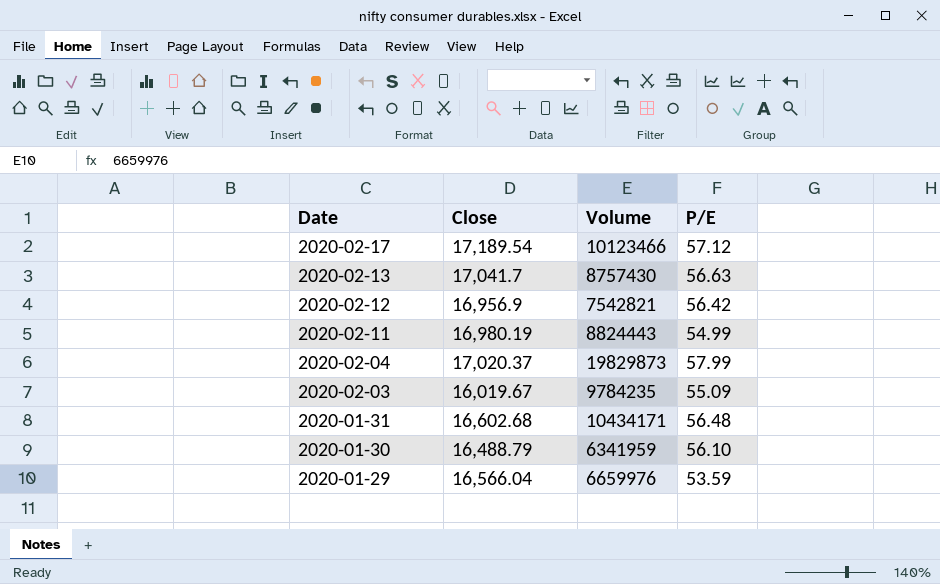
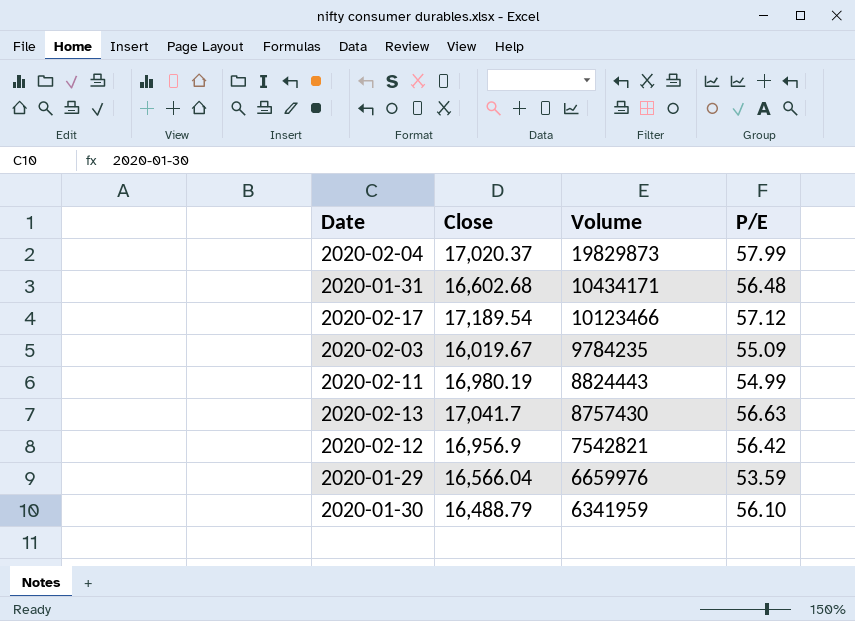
row order: Date descending -> Volume descending

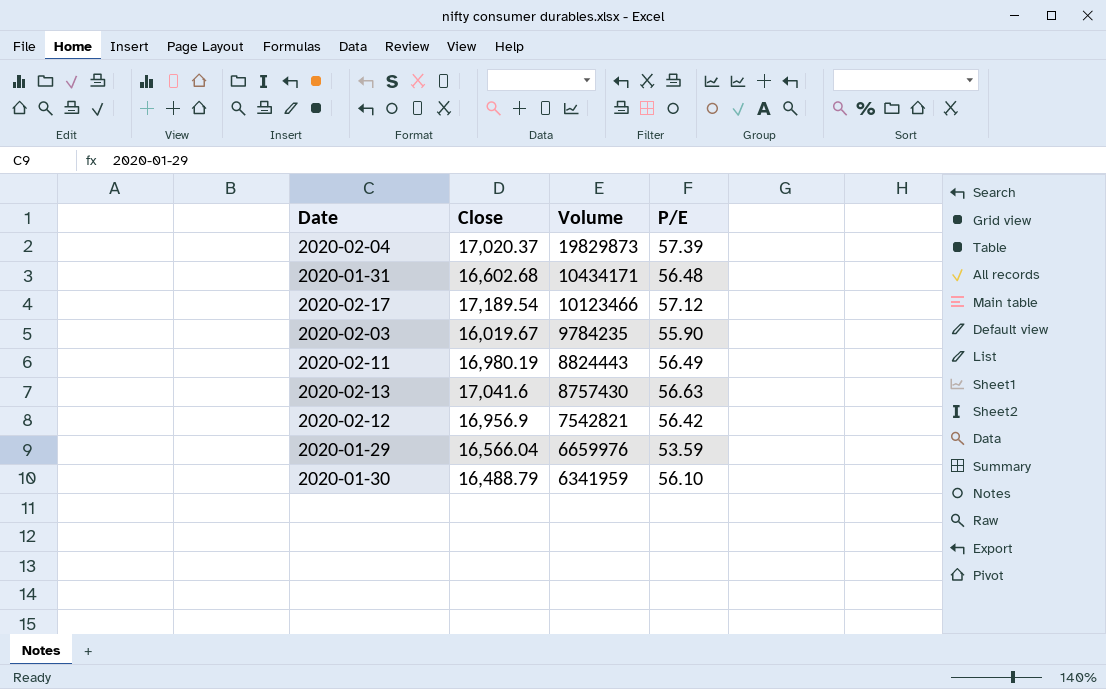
2020-02-04 | P/E: 57.99 -> 57.39
2020-02-03 | P/E: 55.09 -> 55.90
2020-02-11 | P/E: 54.99 -> 56.49
2020-02-13 | Close: 17,041.7 -> 17,041.6

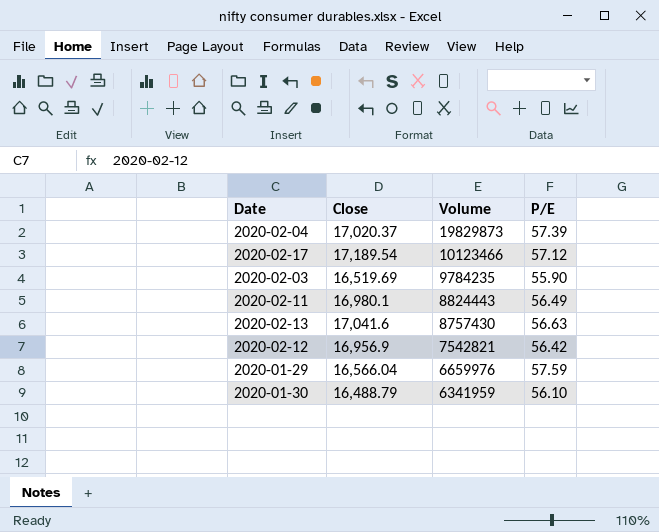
row 2020-01-31: 16,602.68 | 10434171 | 56.48 -> none
2020-02-03 | Close: 16,019.67 -> 16,519.69
2020-02-11 | Close: 16,980.19 -> 16,980.1
2020-01-29 | P/E: 53.59 -> 57.59

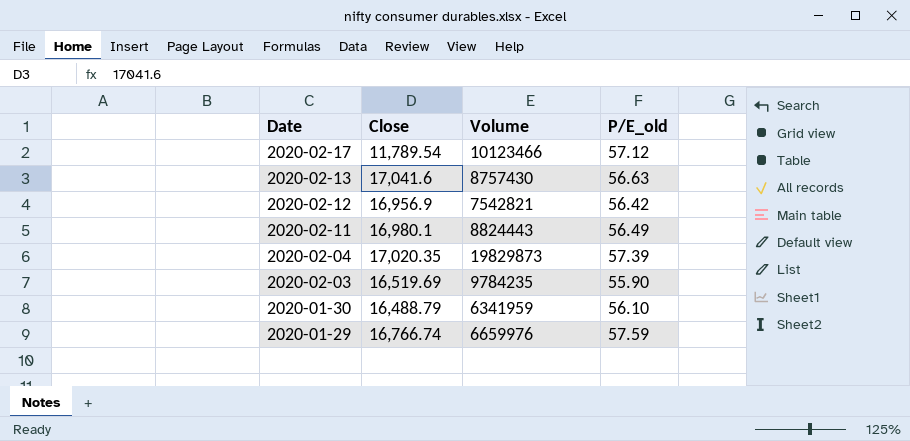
row order: Volume descending -> Date descending
column name: P/E -> P/E_old
2020-02-17 | Close: 17,189.54 -> 11,789.54
2020-02-04 | Close: 17,020.37 -> 17,020.35
2020-01-29 | Close: 16,566.04 -> 16,766.74

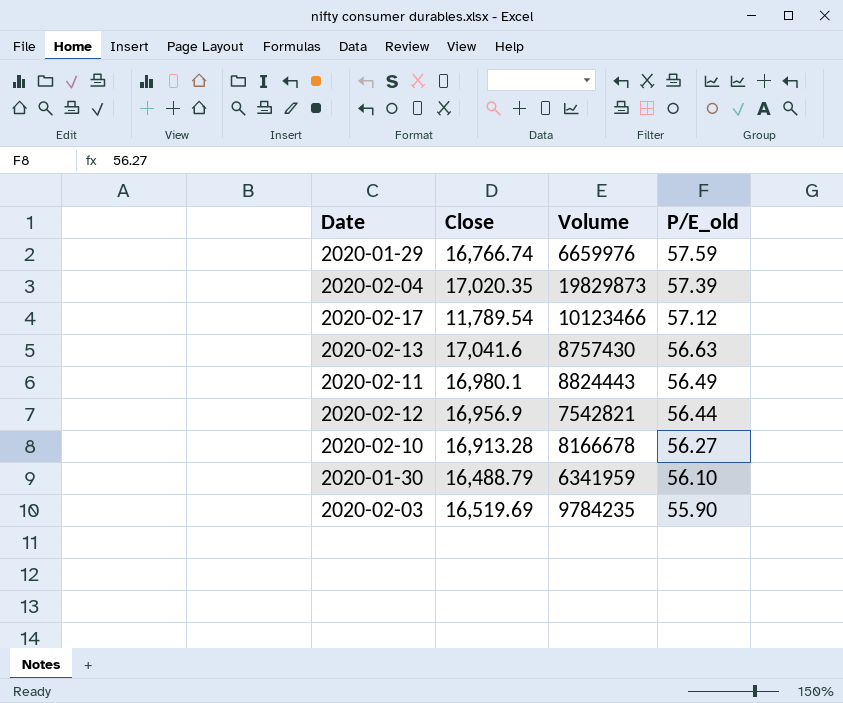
row order: Date descending -> P/E_old descending
2020-02-12 | P/E_old: 56.42 -> 56.44
row 2020-02-10: none -> 16,913.28 | 8166678 | 56.27

